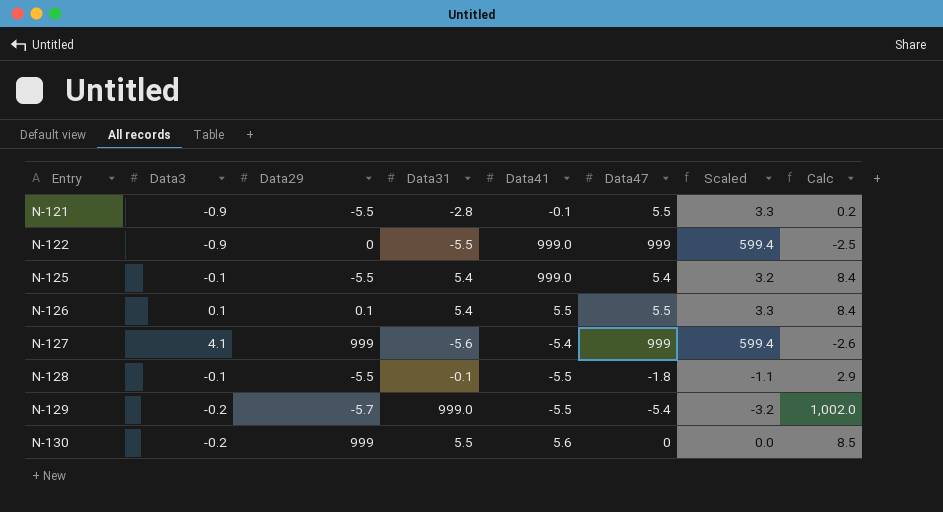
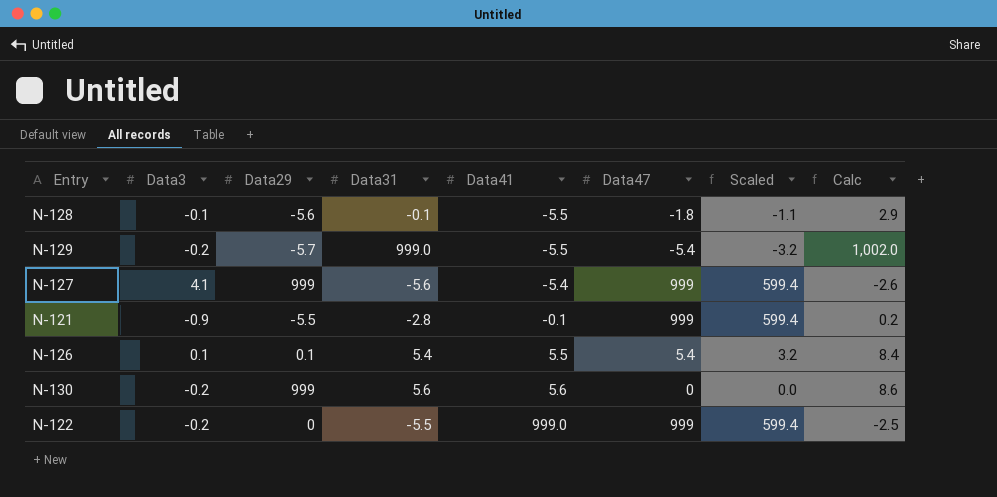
row order: Entry ascending -> Data41 ascending
row N-125: -0.1 | -5.5 | 5.4 | 999.0 | 5.4 | 3.2 | 8.4 -> none
N-128 | Data29: -5.5 -> -5.6
N-121 | Data47: 5.5 -> 999
N-121 | Scaled: 3.3 -> 599.4
N-126 | Data47: 5.5 -> 5.4
N-126 | Scaled: 3.3 -> 3.2
N-130 | Data31: 5.5 -> 5.6
N-130 | Calc: 8.5 -> 8.6
N-122 | Data3: -0.9 -> -0.2

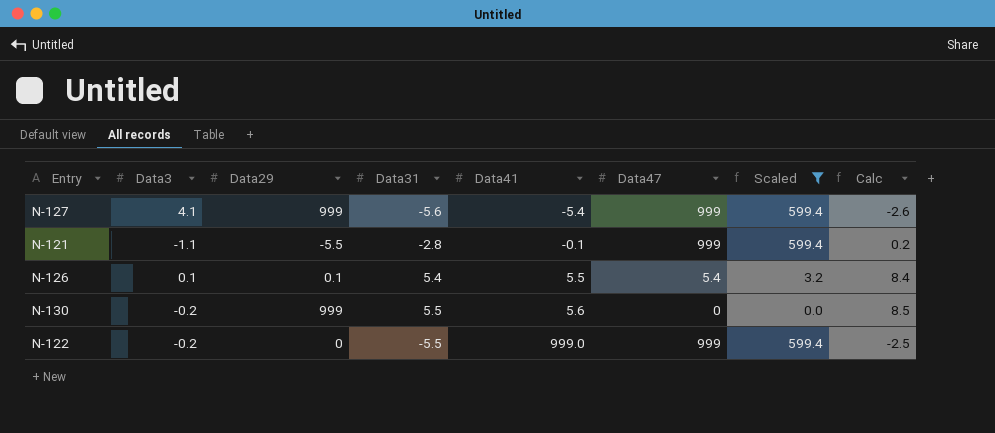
filter: none -> Scaled >= 0.0
N-121 | Data3: -0.9 -> -1.1
N-130 | Data31: 5.6 -> 5.5
N-130 | Calc: 8.6 -> 8.5

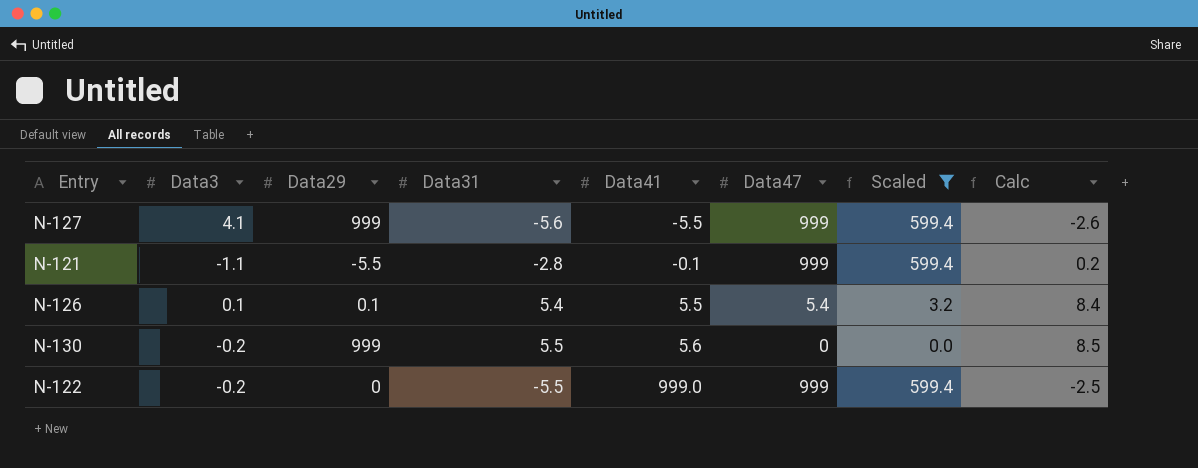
N-127 | Data41: -5.4 -> -5.5

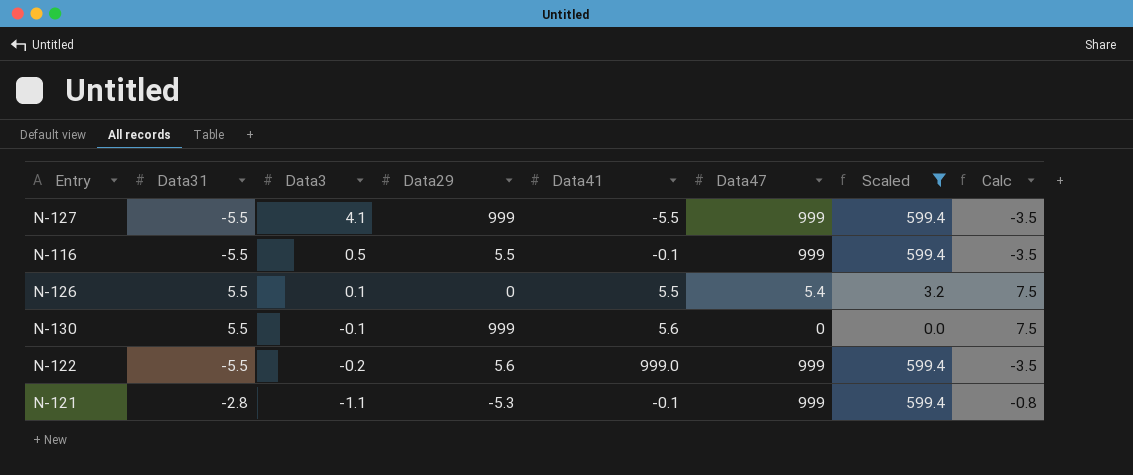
row order: Data41 ascending -> Data3 descending
column Data31 | position: 4 -> 2
column Calc | formula: [Data31] + 3 -> [Data31] + 2
N-127 | Data31: -5.6 -> -5.5
row N-116: none -> -5.5 | 0.5 | 5.5 | -0.1 | 999 | 599.4 | -3.5
N-126 | Data31: 5.4 -> 5.5
N-126 | Data29: 0.1 -> 0
N-130 | Data3: -0.2 -> -0.1
N-122 | Data29: 0 -> 5.6
N-121 | Data29: -5.5 -> -5.3

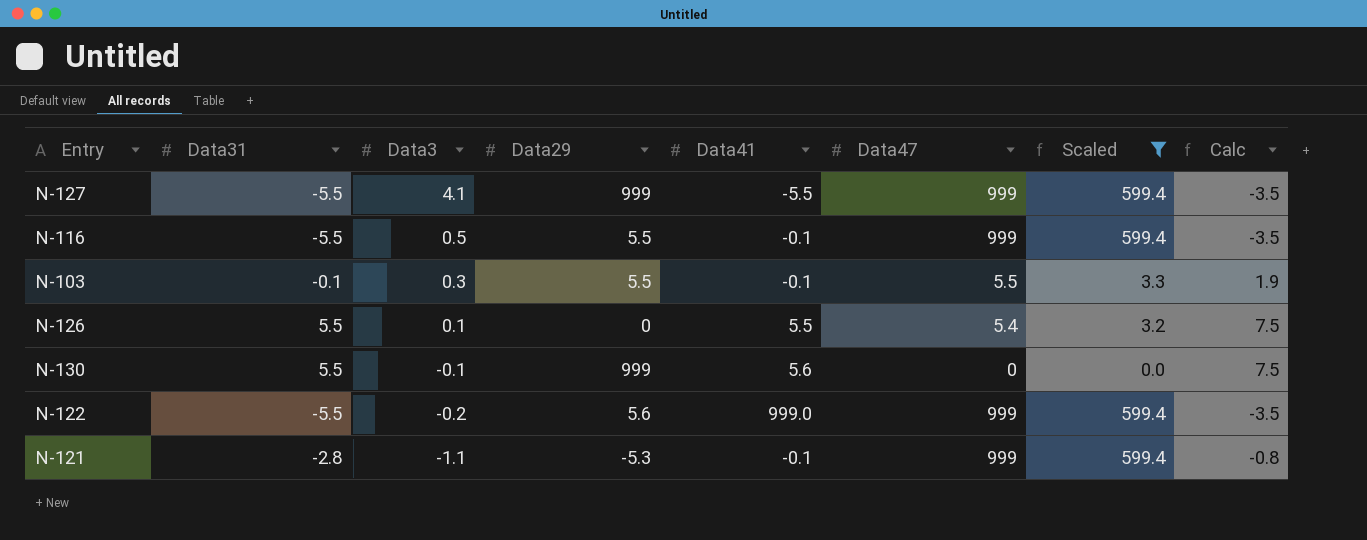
row N-103: none -> -0.1 | 0.3 | 5.5 | -0.1 | 5.5 | 3.3 | 1.9

